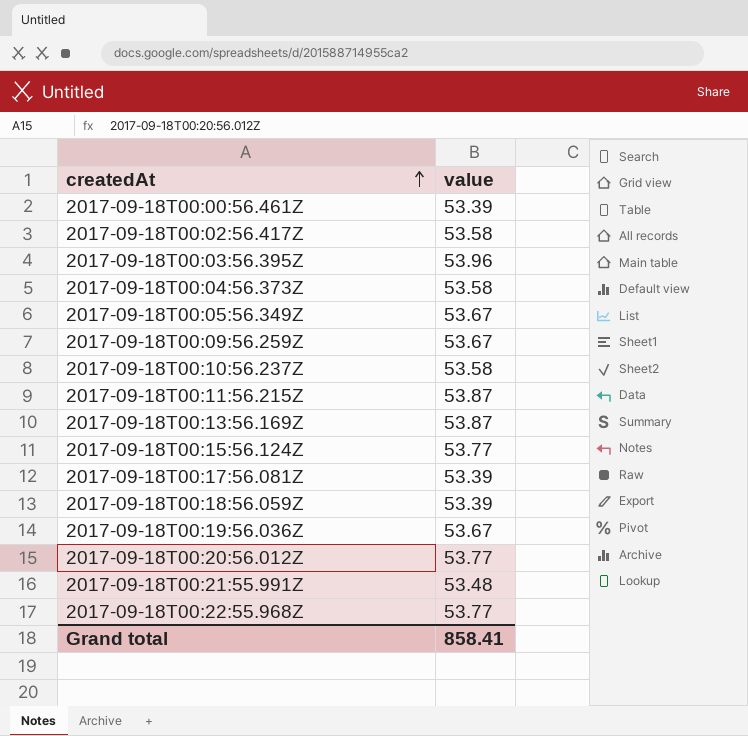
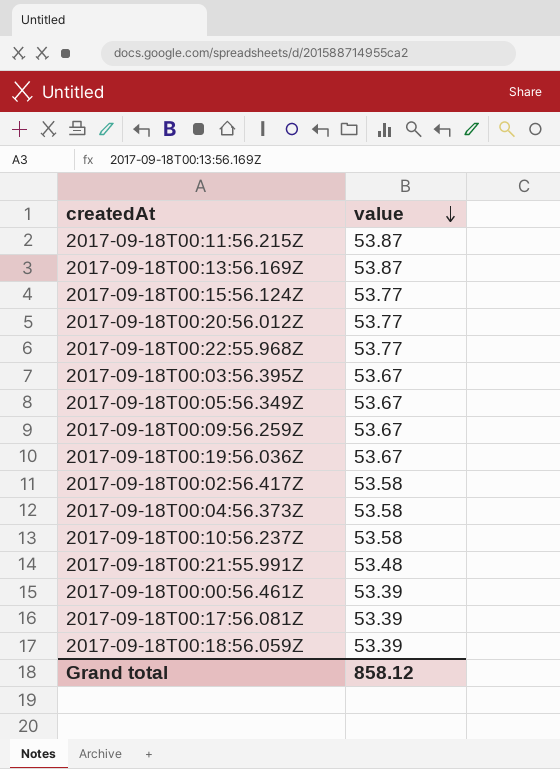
row order: createdAt ascending -> value descending
2017-09-18T00:03:56.395Z | value: 53.96 -> 53.67
Grand total | value: 858.41 -> 858.12

